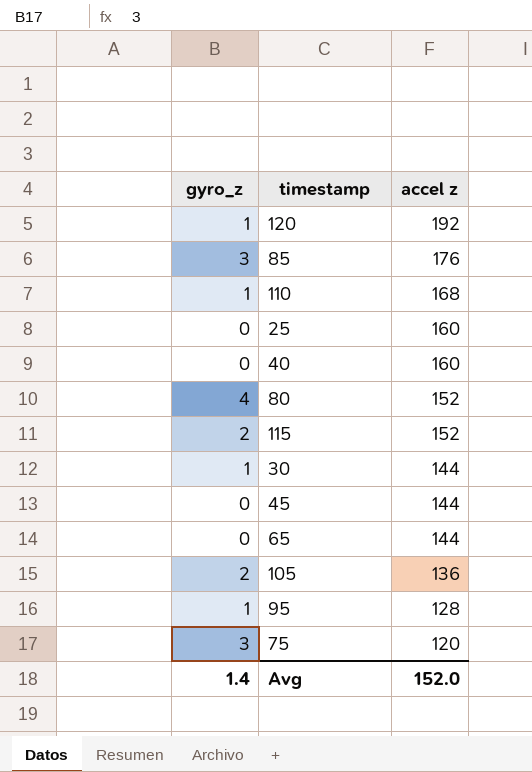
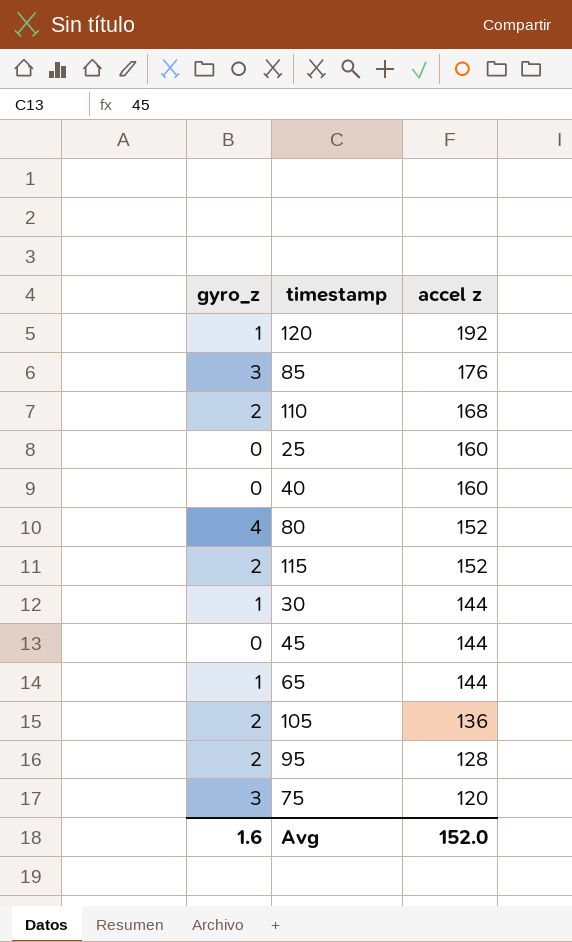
110 | gyro_z: 1 -> 2
65 | gyro_z: 0 -> 1
95 | gyro_z: 1 -> 2
Avg | gyro_z: 1.4 -> 1.6

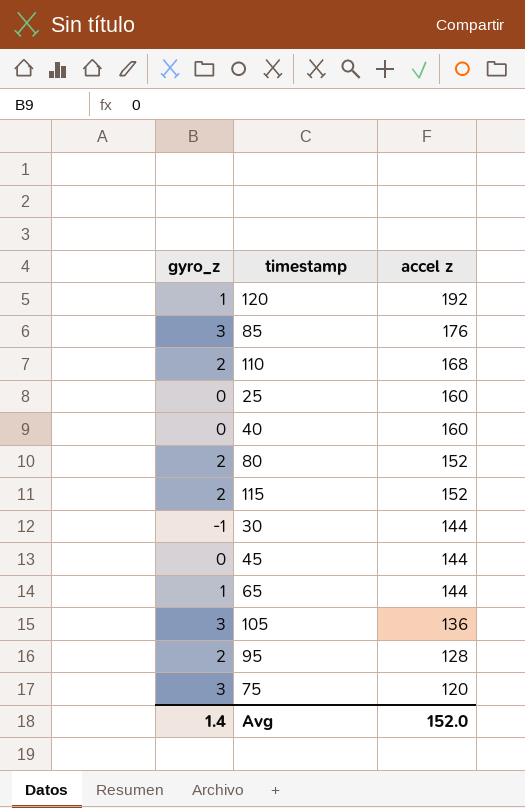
80 | gyro_z: 4 -> 2
30 | gyro_z: 1 -> -1
105 | gyro_z: 2 -> 3
Avg | gyro_z: 1.6 -> 1.4

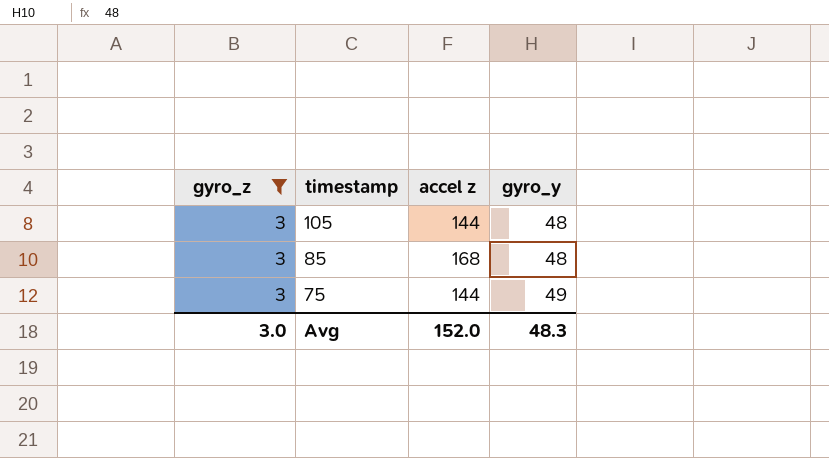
filter: none -> gyro_z = 3
row order: accel z descending -> timestamp descending
column gyro_y | position: none -> 4
105 | accel z: 136 -> 144
85 | accel z: 176 -> 168
75 | accel z: 120 -> 144
Avg | gyro_z: 1.4 -> 3.0

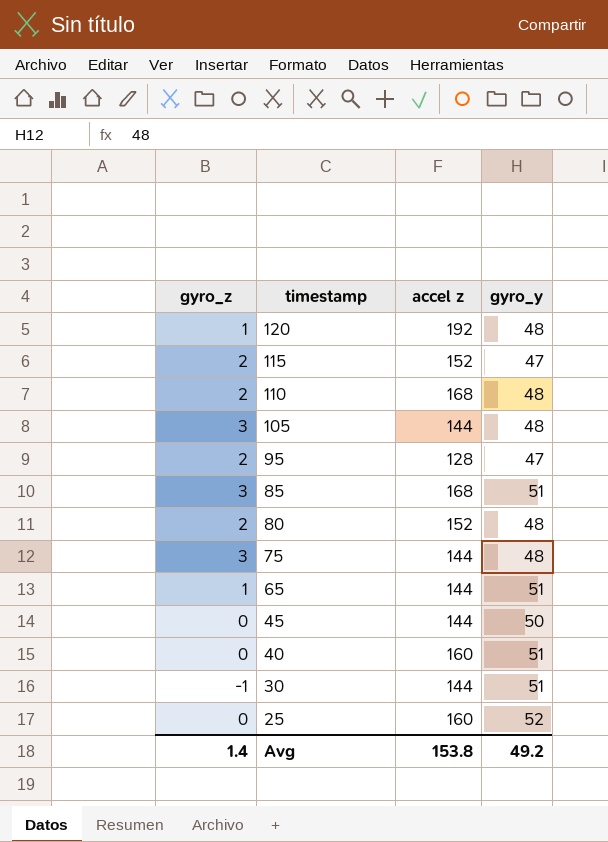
filter: gyro_z = 3 -> none
85 | gyro_y: 48 -> 51
75 | gyro_y: 49 -> 48
Avg | gyro_z: 3.0 -> 1.4
Avg | accel z: 152.0 -> 153.8
Avg | gyro_y: 48.3 -> 49.2

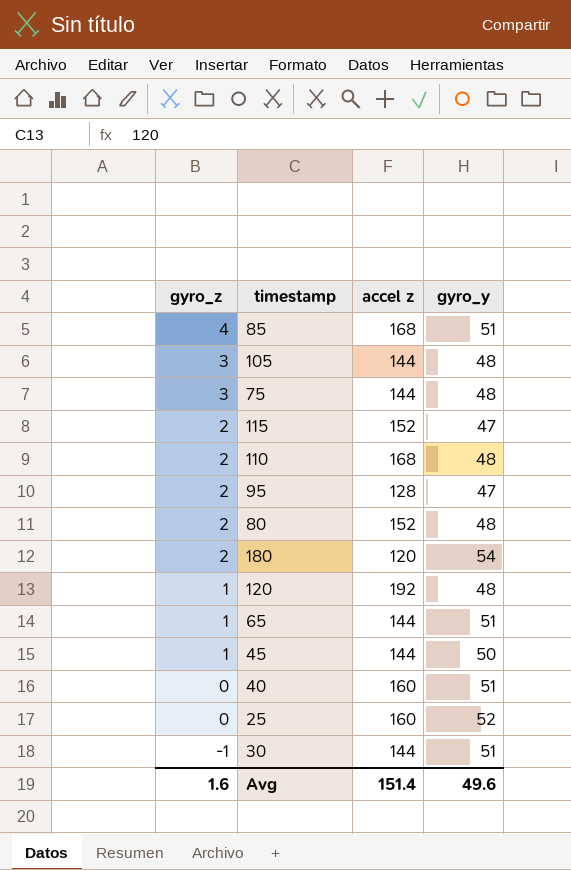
row order: timestamp descending -> gyro_z descending
85 | gyro_z: 3 -> 4
row 180: none -> 2 | 120 | 54
45 | gyro_z: 0 -> 1
Avg | gyro_z: 1.4 -> 1.6
Avg | accel z: 153.8 -> 151.4
Avg | gyro_y: 49.2 -> 49.6

